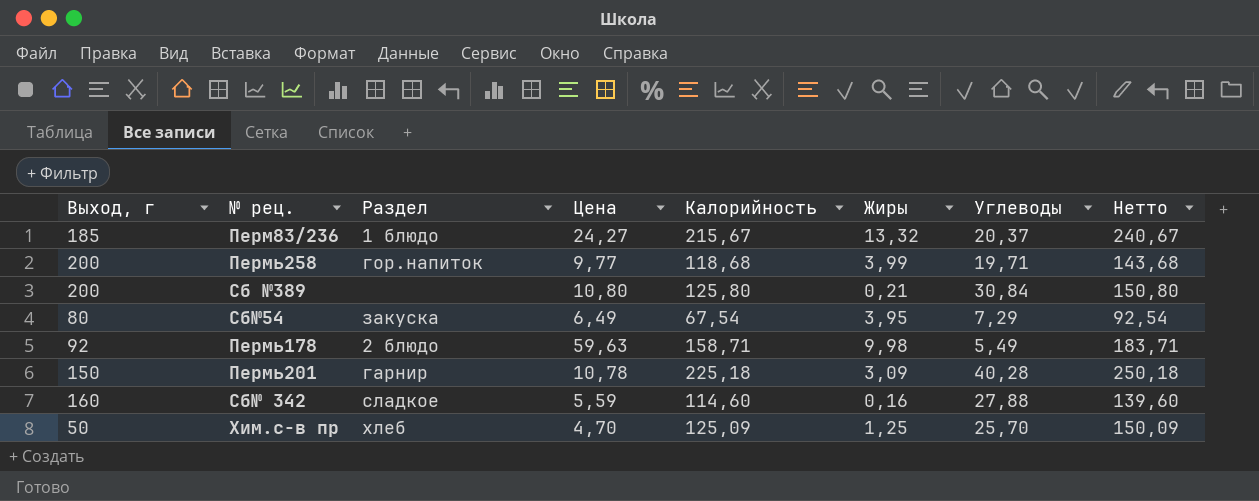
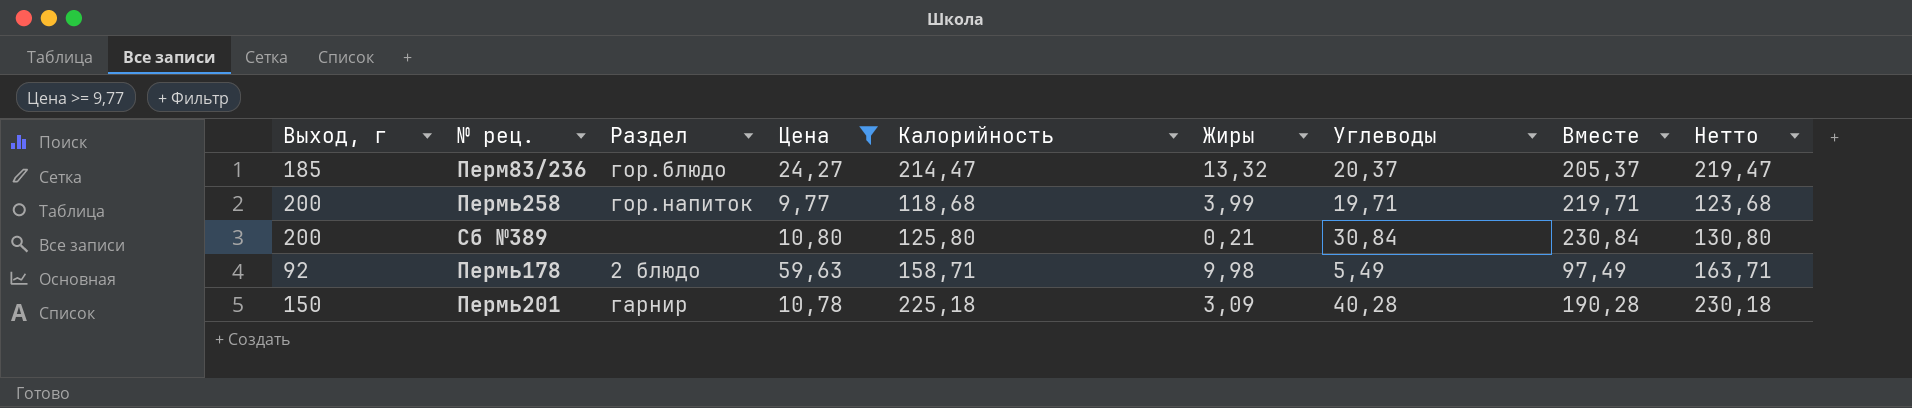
filter: none -> Цена >= 9,77
column Вместе | formula: none -> [Выход, г] + [Углеводы]
column Нетто | formula: [Калорийность] + 25 -> [Калорийность] + 5
Перм83/236 | Раздел: 1 блюдо -> гор.блюдо
Перм83/236 | Калорийность: 215,67 -> 214,47

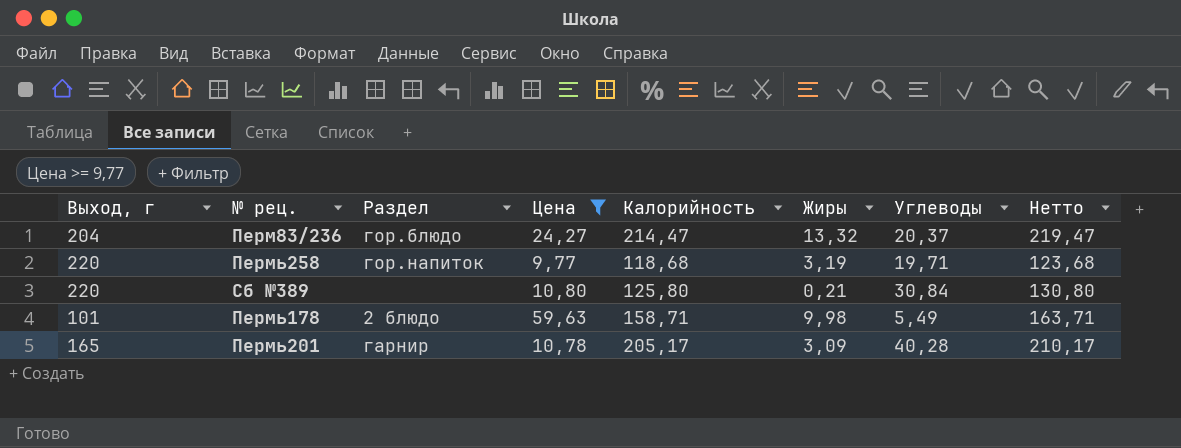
column Вместе | formula: [Выход, г] + [Углеводы] -> none
Перм83/236 | Выход, г: 185 -> 204
Пермь258 | Выход, г: 200 -> 220
Пермь258 | Жиры: 3,99 -> 3,19
Сб №389 | Выход, г: 200 -> 220
Пермь178 | Выход, г: 92 -> 101
Пермь201 | Выход, г: 150 -> 165
Пермь201 | Калорийность: 225,18 -> 205,17
Пермь201 | Нетто: 230,18 -> 210,17

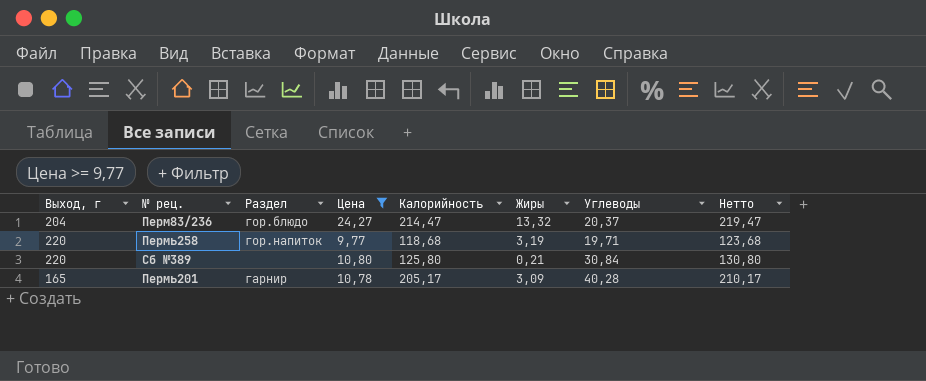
row Пермь178: 101 | 2 блюдо | 59,63 | 158,71 | 9,98 | 5,49 | 163,71 -> none

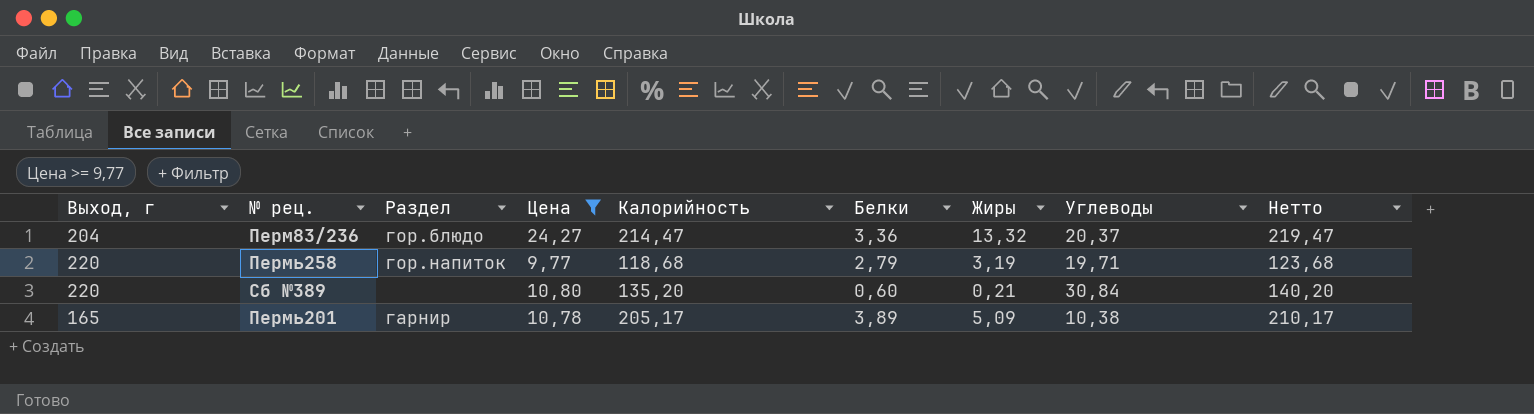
column Белки | position: none -> 6
Сб №389 | Калорийность: 125,80 -> 135,20
Сб №389 | Нетто: 130,80 -> 140,20
Пермь201 | Жиры: 3,09 -> 5,09
Пермь201 | Углеводы: 40,28 -> 10,38

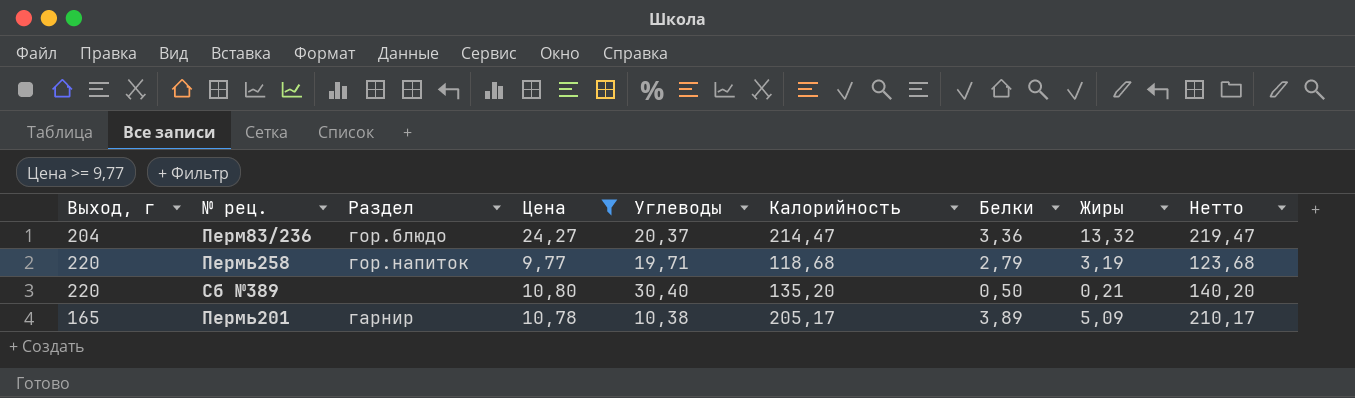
column Углеводы | position: 8 -> 5
Сб №389 | Углеводы: 30,84 -> 30,40
Сб №389 | Белки: 0,60 -> 0,50

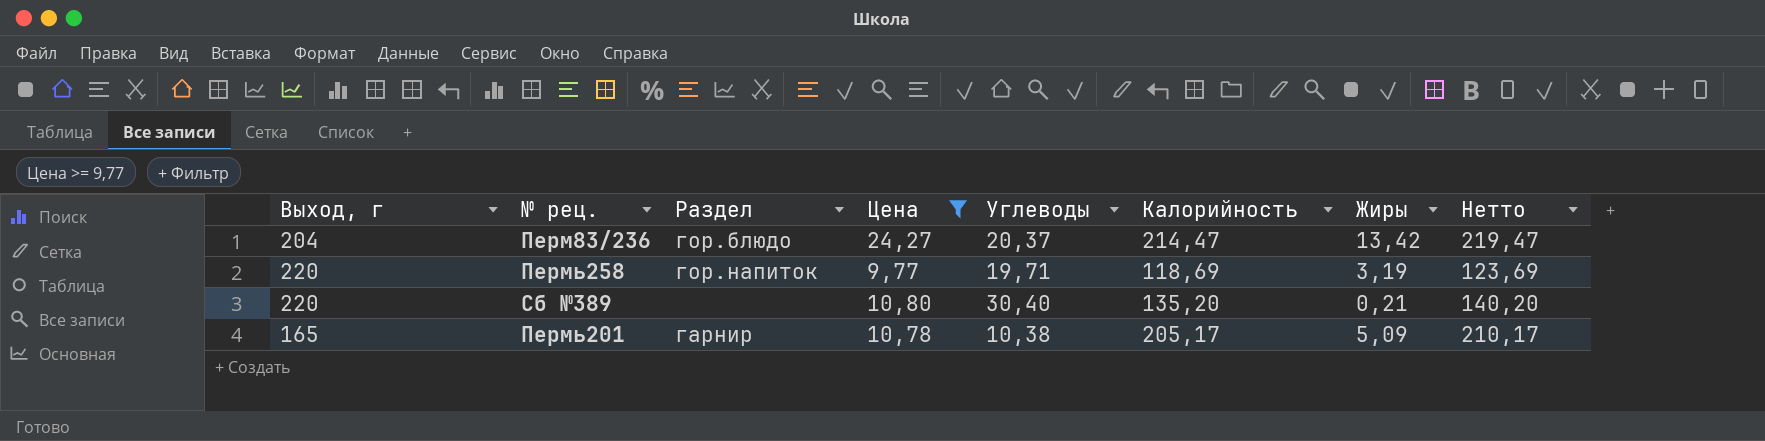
column Белки | position: 7 -> none
Перм83/236 | Жиры: 13,32 -> 13,42
Пермь258 | Калорийность: 118,68 -> 118,69
Пермь258 | Нетто: 123,68 -> 123,69

